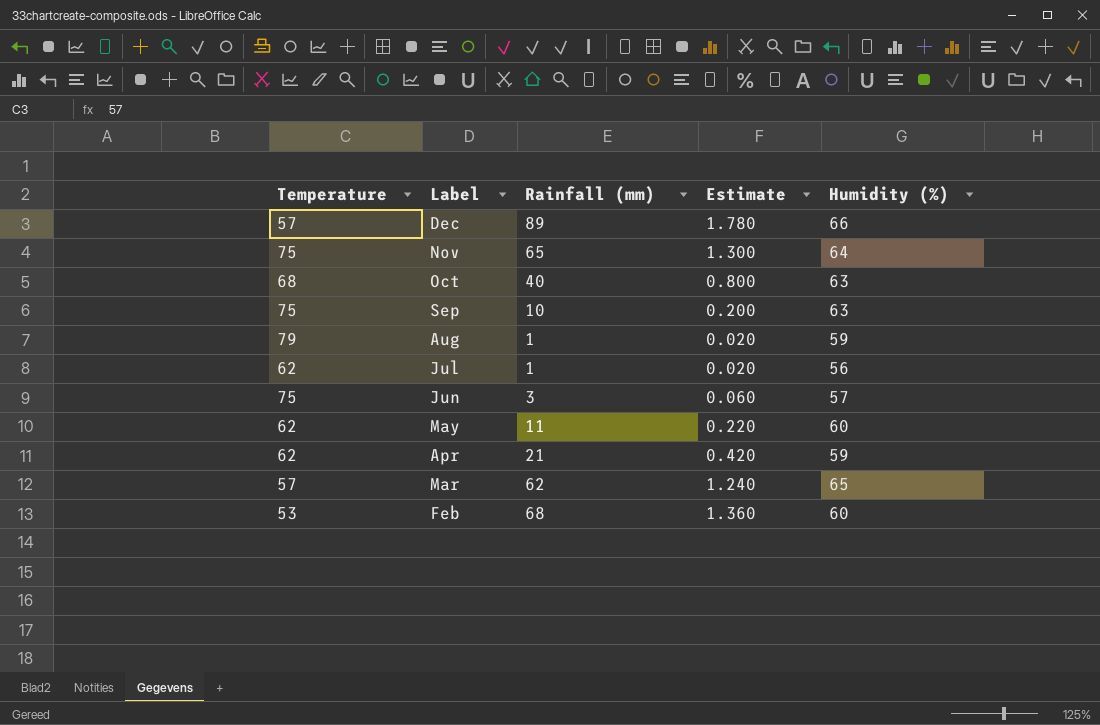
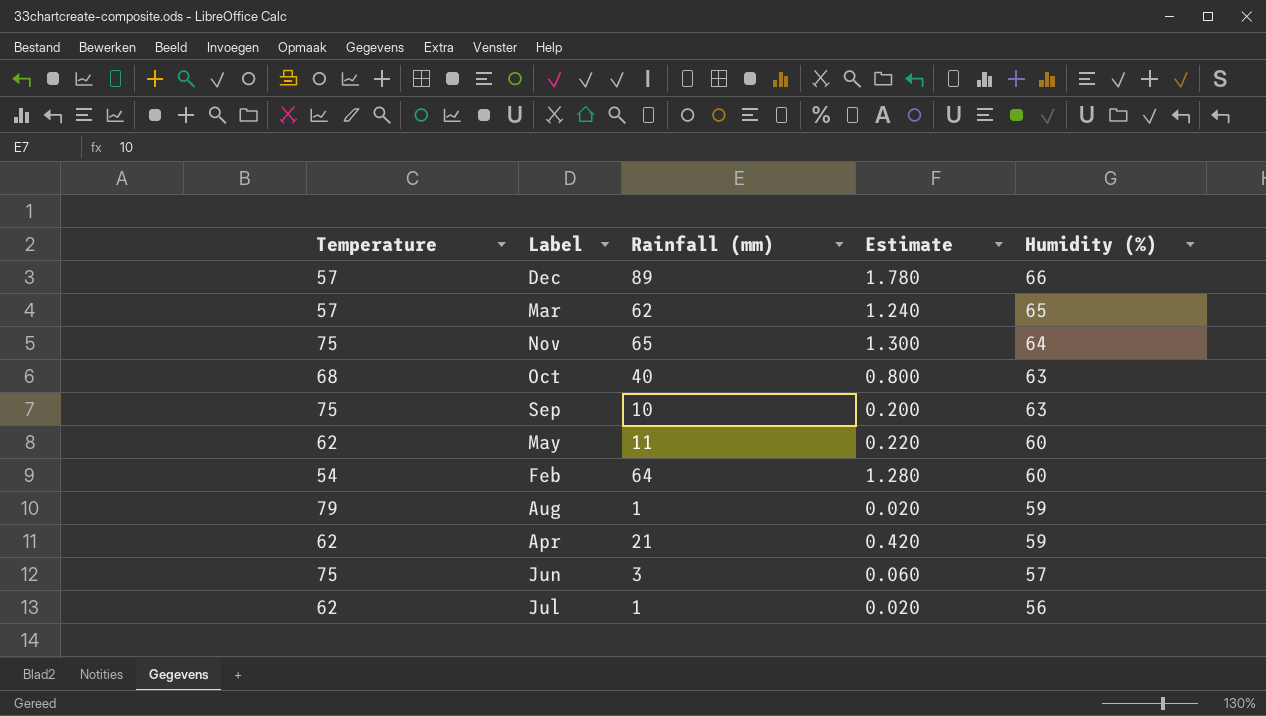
row order: Label descending -> Humidity (%) descending
Feb | Temperature: 53 -> 54
Feb | Rainfall (mm): 68 -> 64
Feb | Estimate: 1.360 -> 1.280

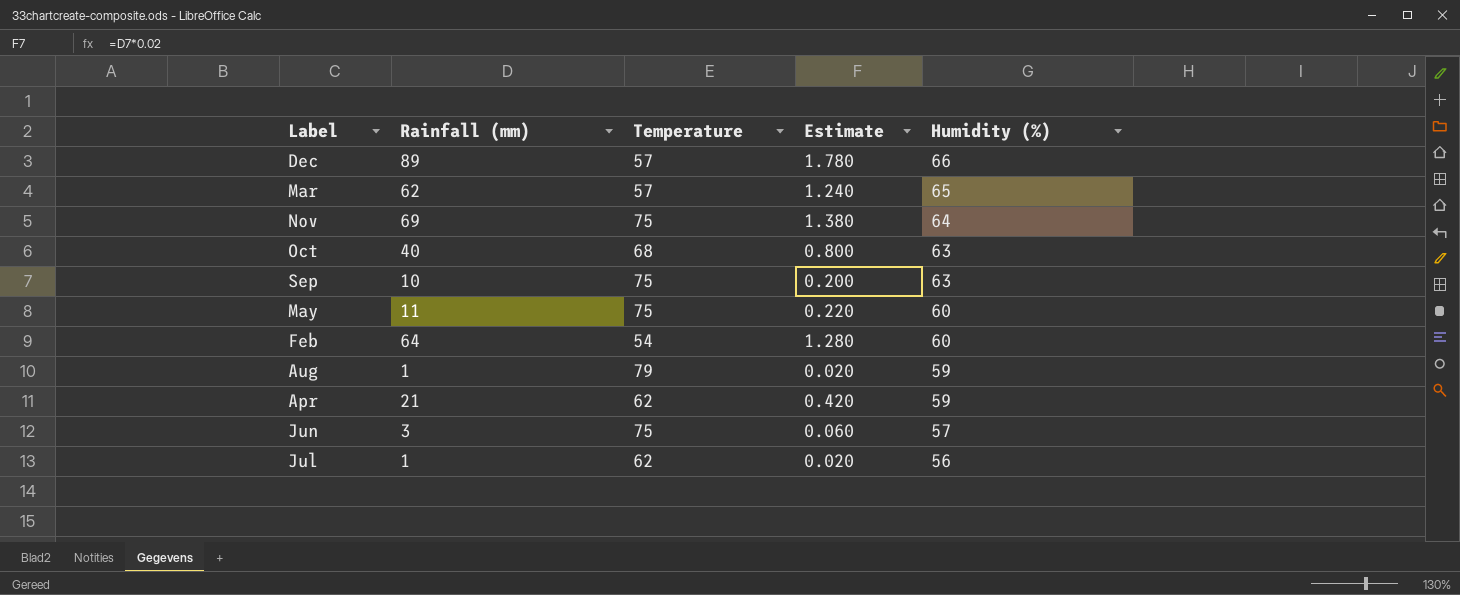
column Temperature | position: 1 -> 3
Nov | Rainfall (mm): 65 -> 69
Nov | Estimate: 1.300 -> 1.380
May | Temperature: 62 -> 75

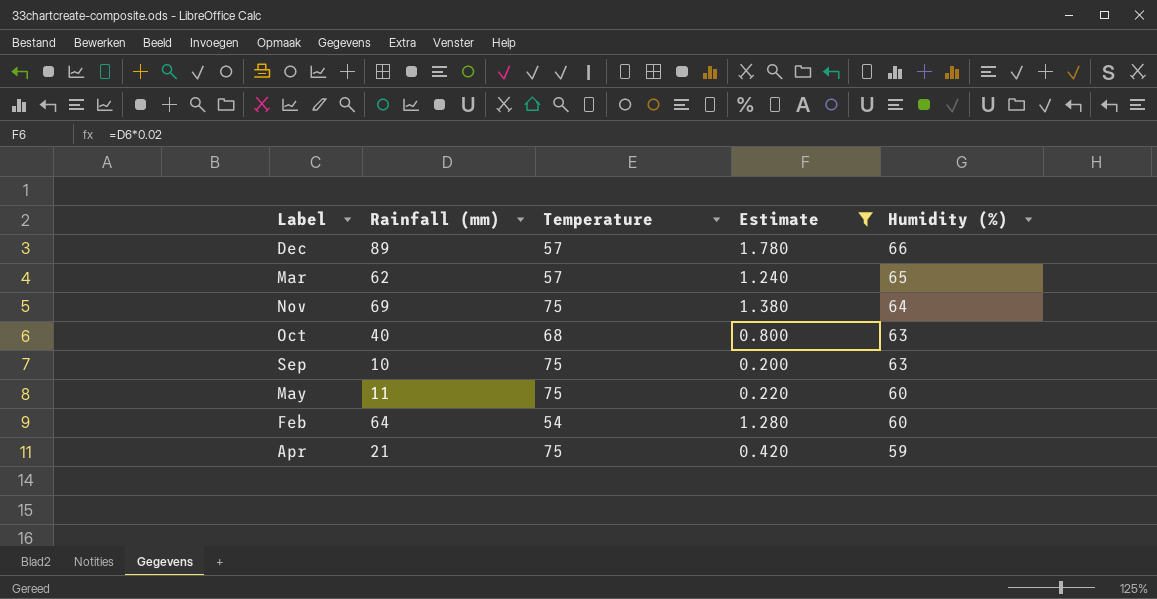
filter: none -> Estimate >= 0.200
Apr | Temperature: 62 -> 75

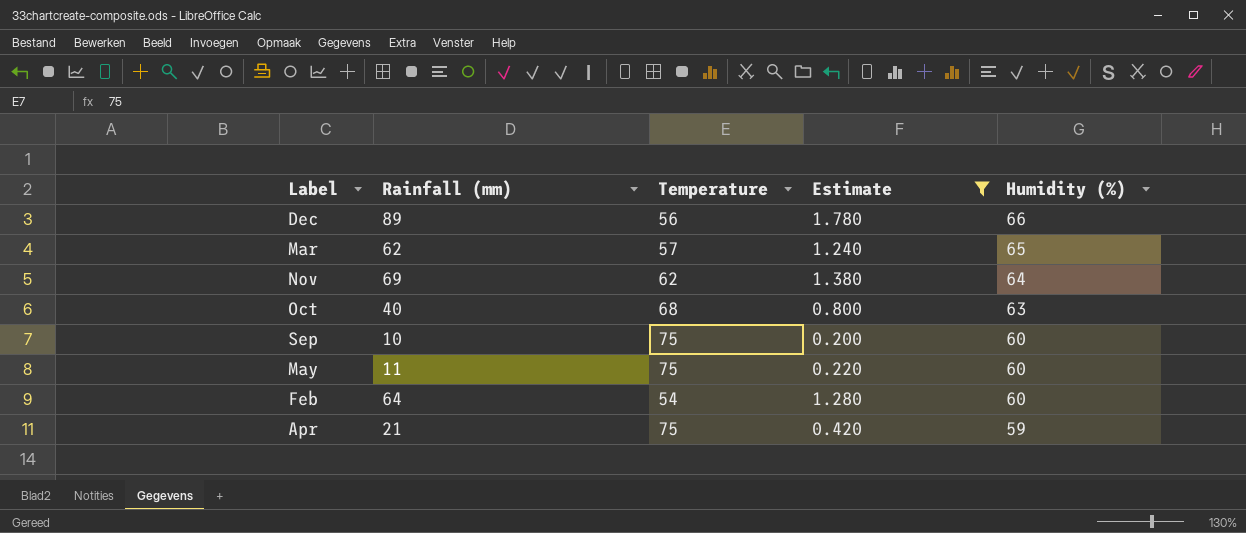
Dec | Temperature: 57 -> 56
Nov | Temperature: 75 -> 62
Sep | Humidity (%): 63 -> 60

